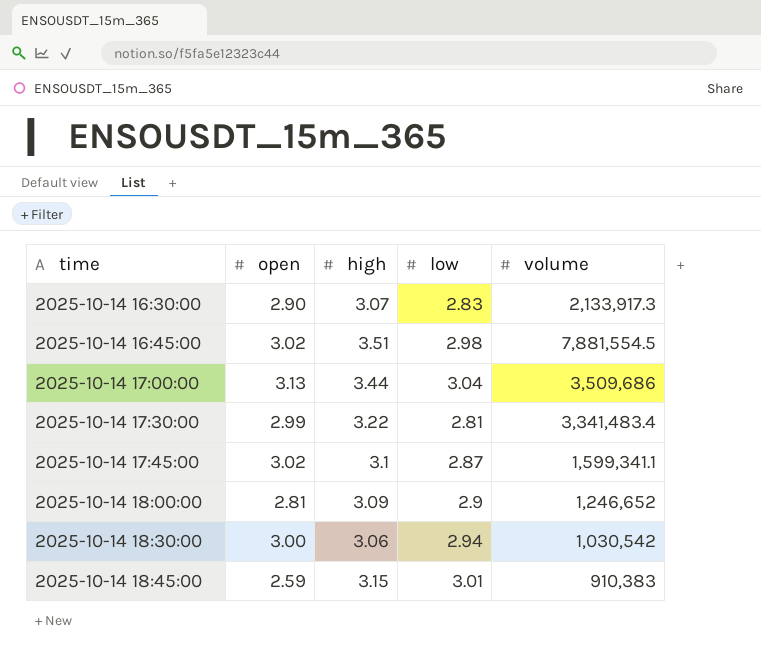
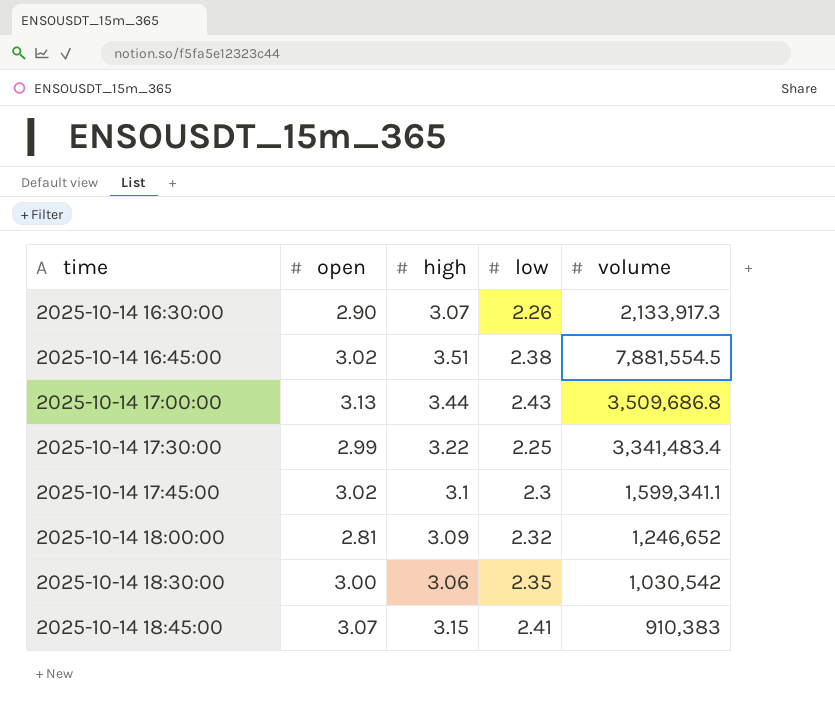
2025-10-14 16:30:00 | low: 2.83 -> 2.26
2025-10-14 16:45:00 | low: 2.98 -> 2.38
2025-10-14 17:00:00 | low: 3.04 -> 2.43
2025-10-14 17:00:00 | volume: 3,509,686 -> 3,509,686.8
2025-10-14 17:30:00 | low: 2.81 -> 2.25
2025-10-14 17:45:00 | low: 2.87 -> 2.3
2025-10-14 18:00:00 | low: 2.9 -> 2.32
2025-10-14 18:30:00 | low: 2.94 -> 2.35
2025-10-14 18:45:00 | open: 2.59 -> 3.07
2025-10-14 18:45:00 | low: 3.01 -> 2.41

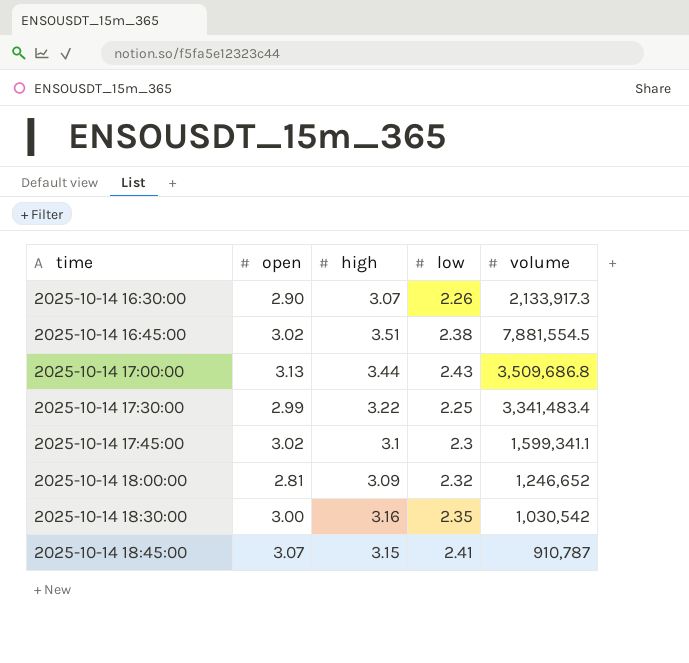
2025-10-14 18:30:00 | high: 3.06 -> 3.16
2025-10-14 18:45:00 | volume: 910,383 -> 910,787

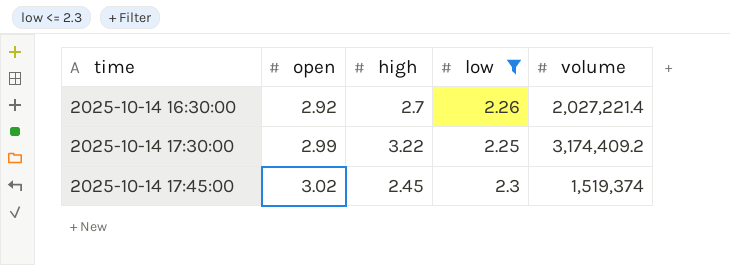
filter: none -> low <= 2.3
2025-10-14 16:30:00 | open: 2.90 -> 2.92
2025-10-14 16:30:00 | high: 3.07 -> 2.7
2025-10-14 16:30:00 | volume: 2,133,917.3 -> 2,027,221.4
2025-10-14 17:30:00 | volume: 3,341,483.4 -> 3,174,409.2
2025-10-14 17:45:00 | high: 3.1 -> 2.45
2025-10-14 17:45:00 | volume: 1,599,341.1 -> 1,519,374

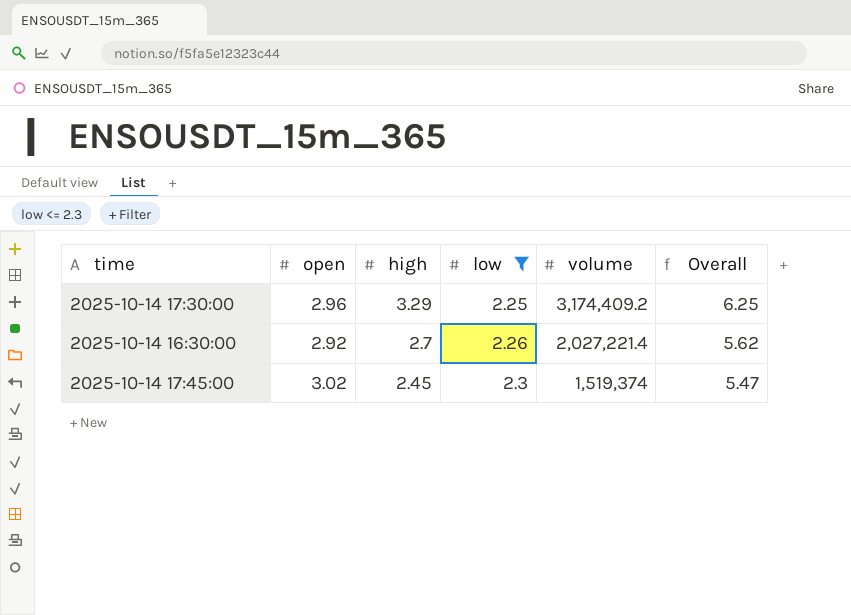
row order: time ascending -> high descending
column Overall | formula: none -> [open] + [high]
2025-10-14 17:30:00 | open: 2.99 -> 2.96
2025-10-14 17:30:00 | high: 3.22 -> 3.29

